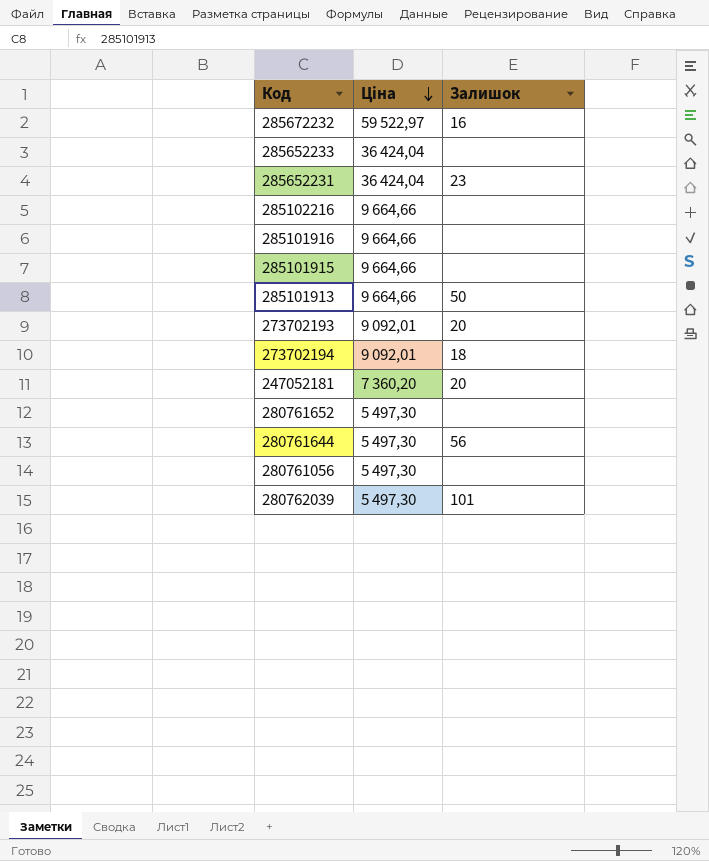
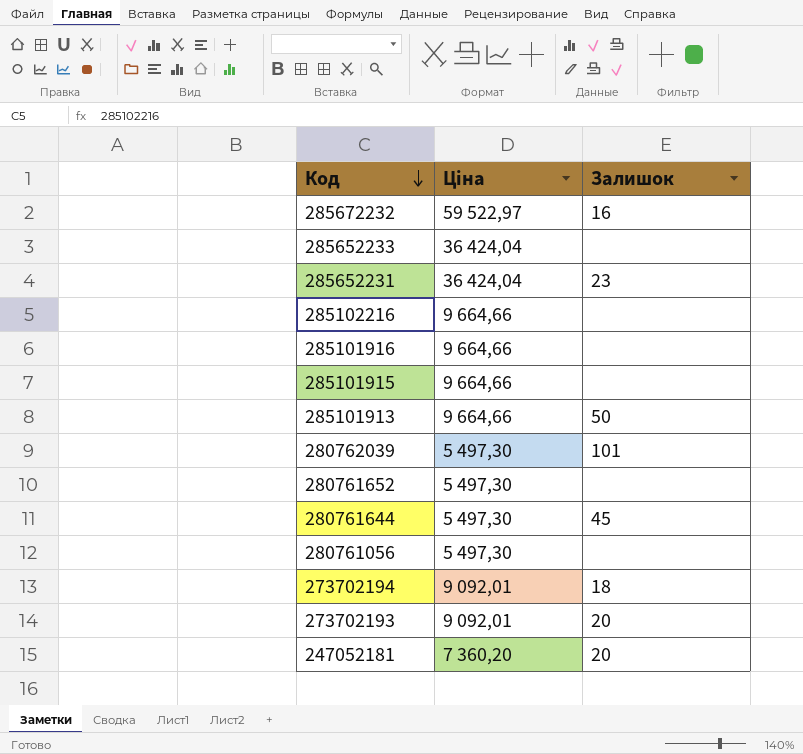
row order: Ціна descending -> Код descending
280761644 | Залишок: 56 -> 45

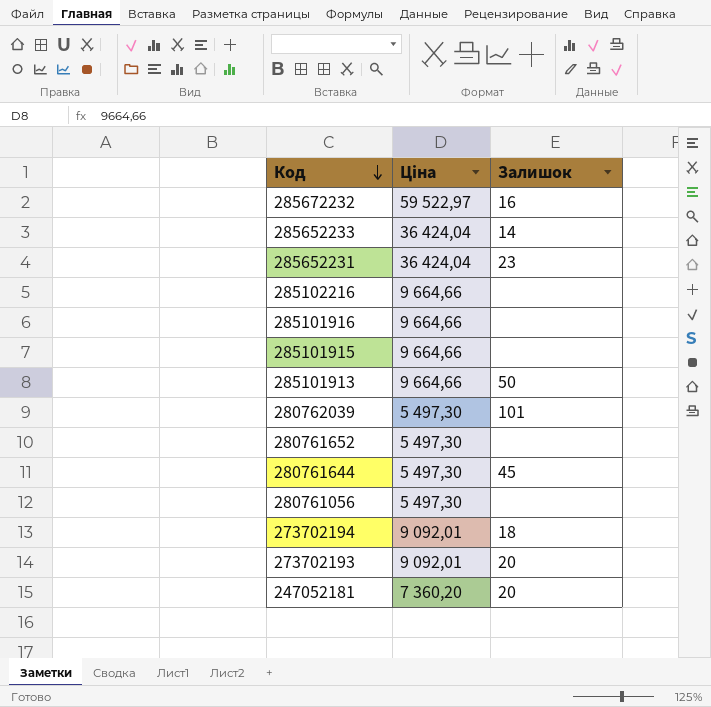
285652233 | Залишок: none -> 14

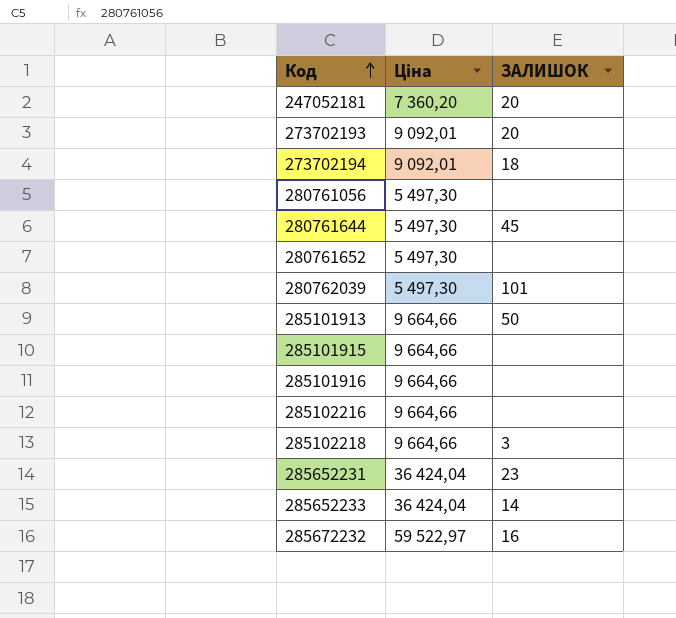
row order: Код descending -> Код ascending
column name: Залишок -> ЗАЛИШОК
row 285102218: none -> 9 664,66 | 3

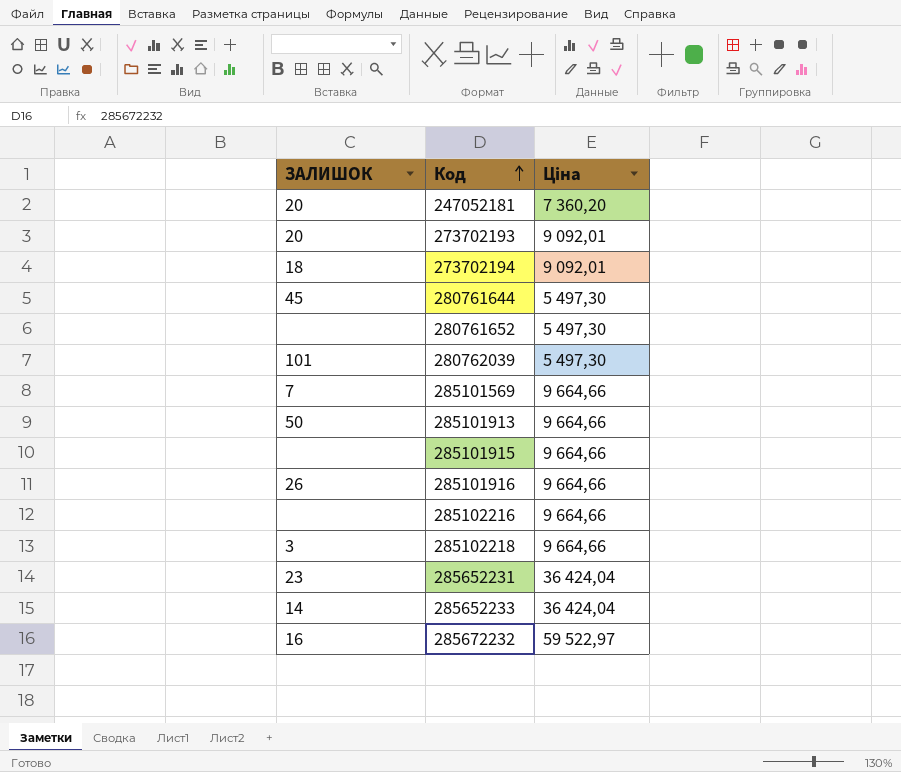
column ЗАЛИШОК | position: 3 -> 1
row 280761056: 5 497,30 | none -> none
row 285101569: none -> 7 | 9 664,66
285101916 | ЗАЛИШОК: none -> 26

